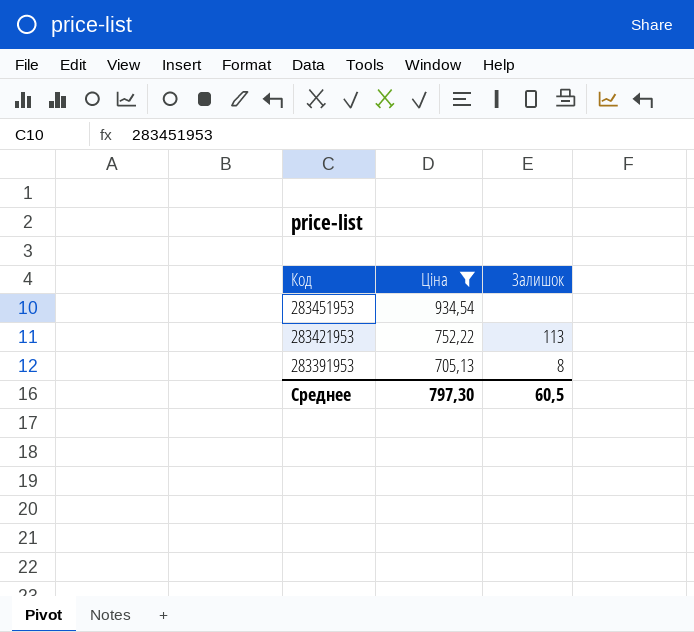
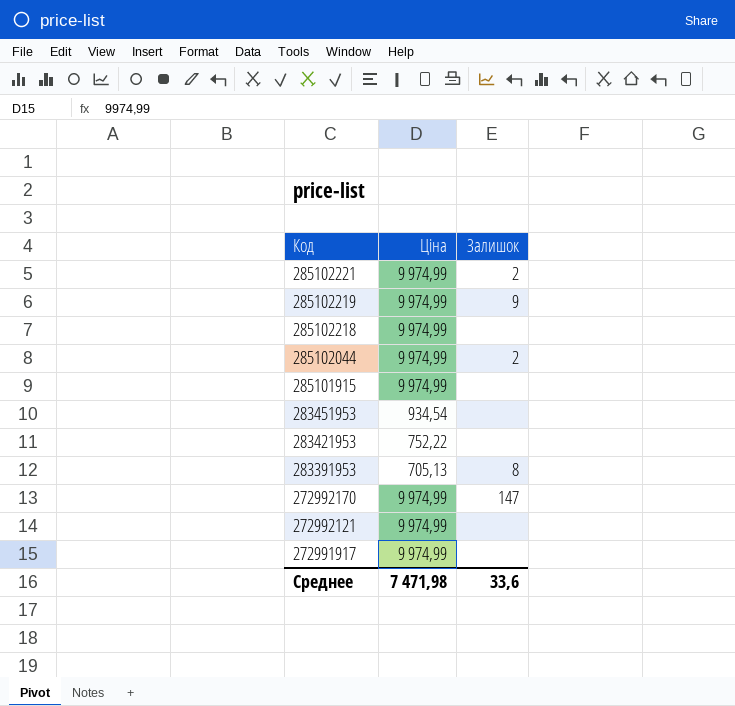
filter: Ціна != 9 974,99 -> none
283421953 | Залишок: 113 -> none
Среднее | Ціна: 797,30 -> 7 471,98
Среднее | Залишок: 60,5 -> 33,6

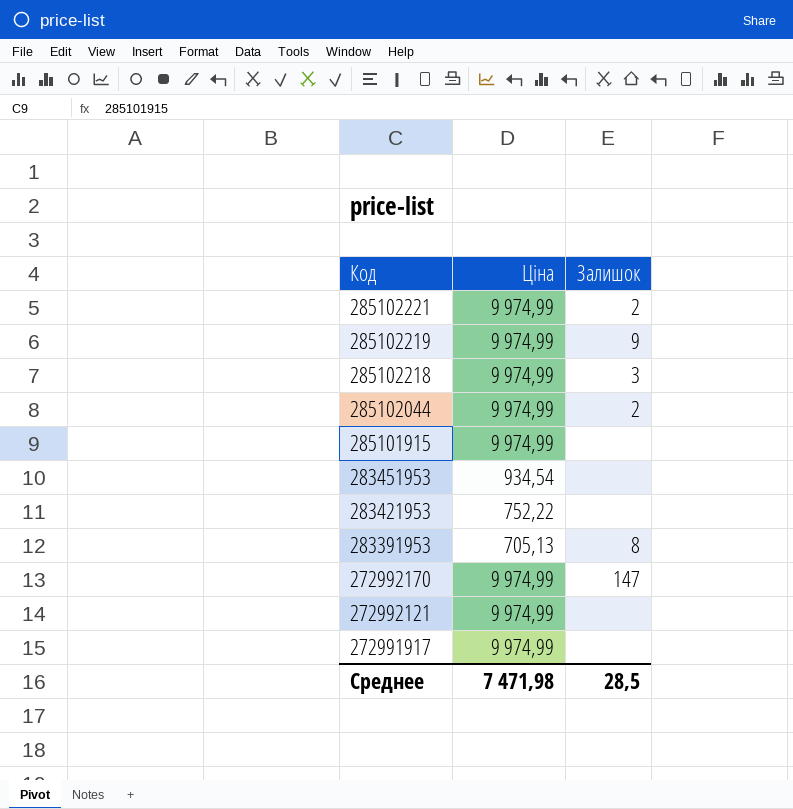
285102218 | Залишок: none -> 3
Среднее | Залишок: 33,6 -> 28,5

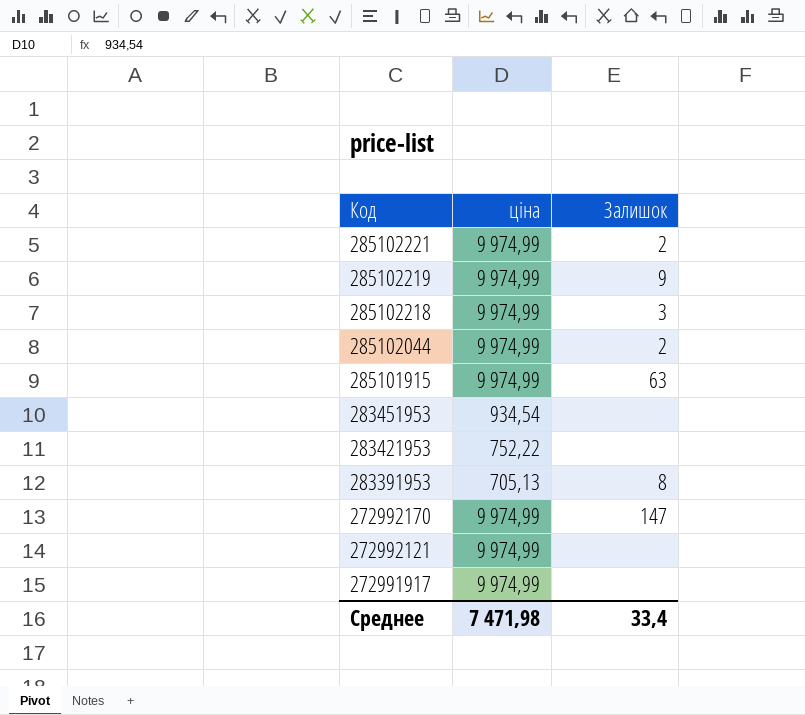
column name: Ціна -> ціна
285101915 | Залишок: none -> 63
Среднее | Залишок: 28,5 -> 33,4

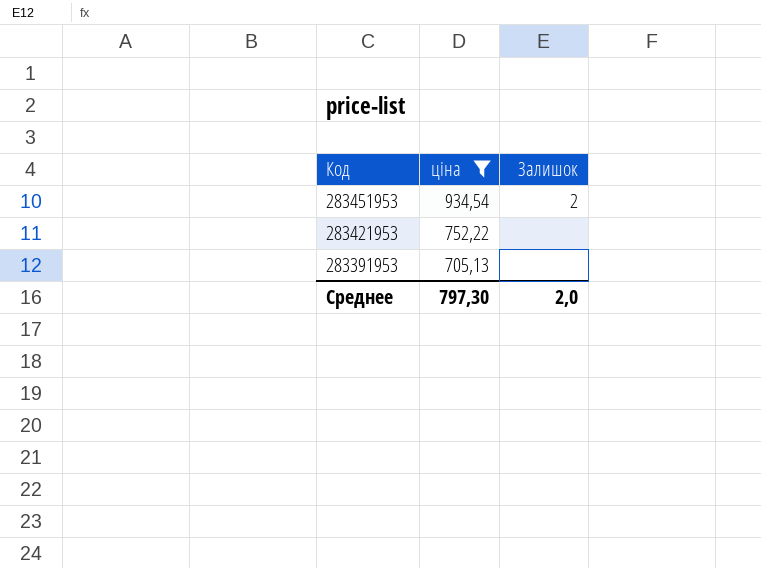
filter: none -> ціна != 9 974,99
283451953 | Залишок: none -> 2
283391953 | Залишок: 8 -> none
Среднее | ціна: 7 471,98 -> 797,30
Среднее | Залишок: 33,4 -> 2,0

